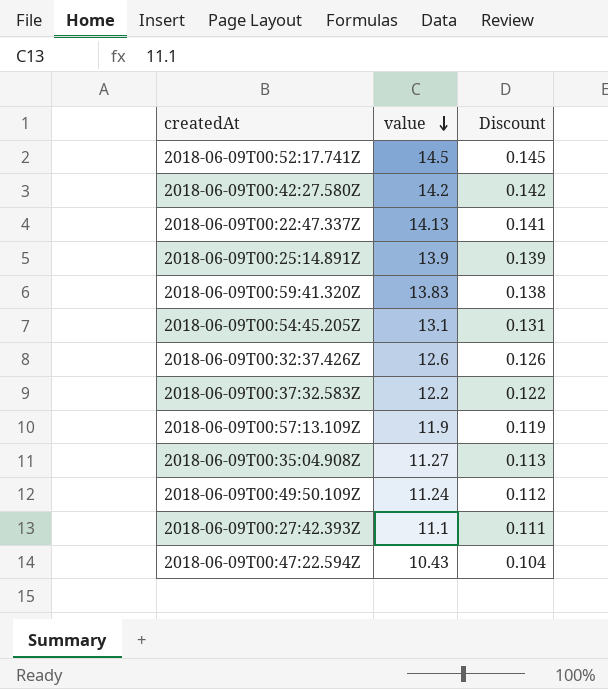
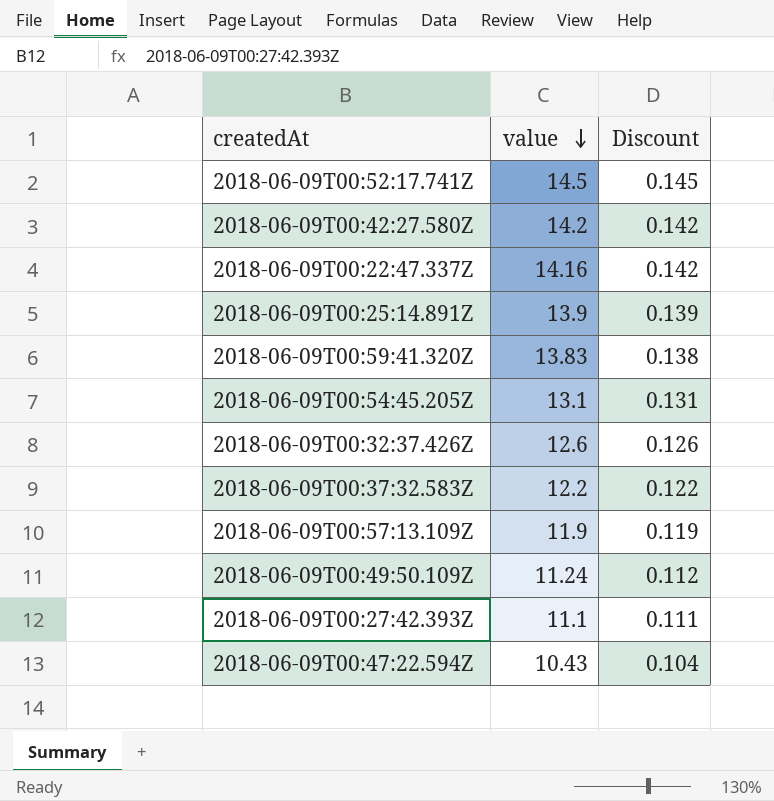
row 2018-06-09T00:35:04.908Z: 11.27 | 0.113 -> none
2018-06-09T00:22:47.337Z | value: 14.13 -> 14.16
2018-06-09T00:22:47.337Z | Discount: 0.141 -> 0.142

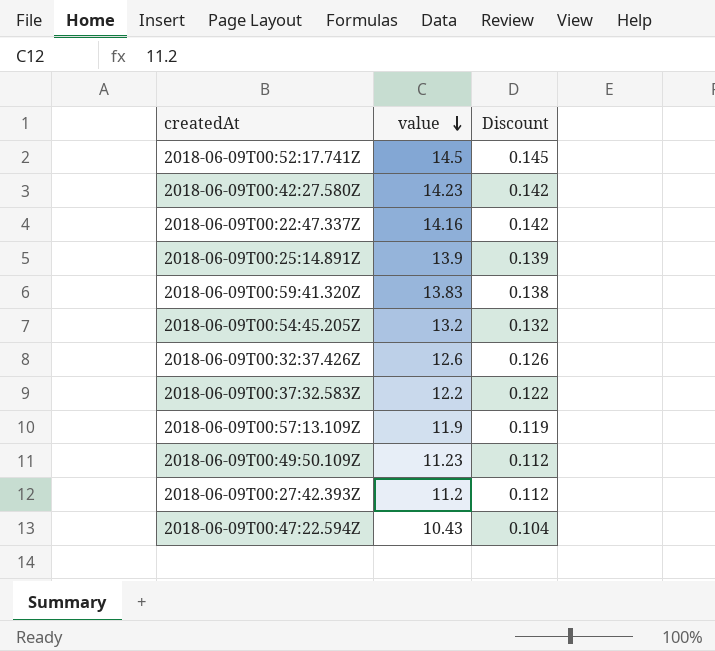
2018-06-09T00:42:27.580Z | value: 14.2 -> 14.23
2018-06-09T00:54:45.205Z | value: 13.1 -> 13.2
2018-06-09T00:54:45.205Z | Discount: 0.131 -> 0.132
2018-06-09T00:49:50.109Z | value: 11.24 -> 11.23
2018-06-09T00:27:42.393Z | value: 11.1 -> 11.2
2018-06-09T00:27:42.393Z | Discount: 0.111 -> 0.112

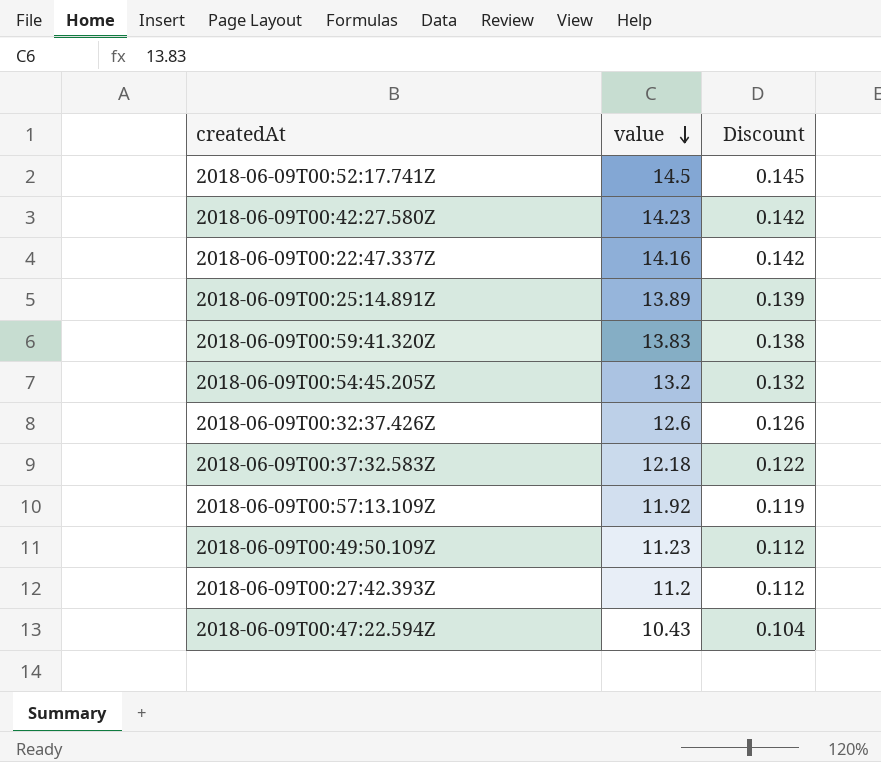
2018-06-09T00:25:14.891Z | value: 13.9 -> 13.89
2018-06-09T00:37:32.583Z | value: 12.2 -> 12.18
2018-06-09T00:57:13.109Z | value: 11.9 -> 11.92

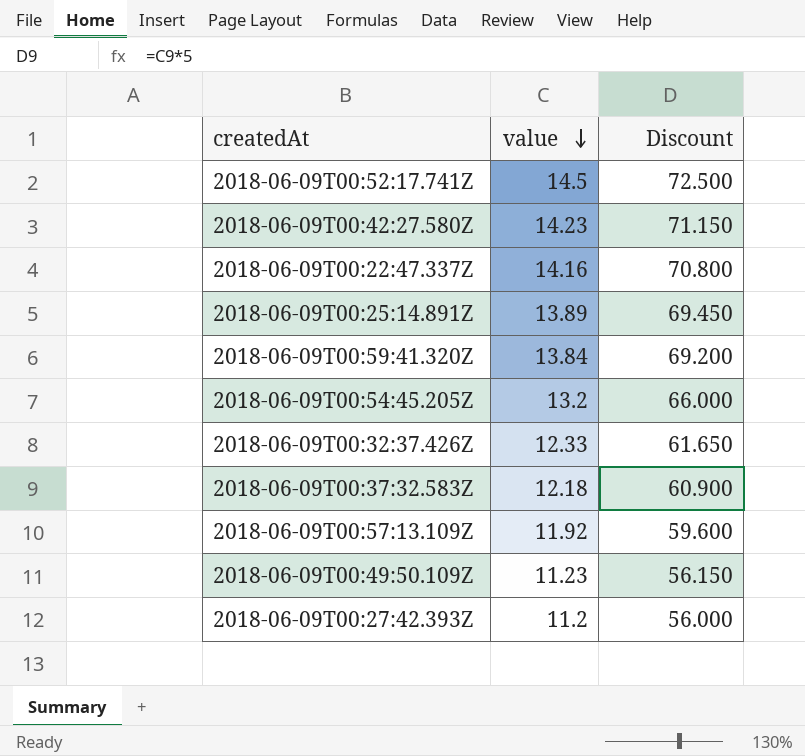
column Discount | formula: [value] * 0.01 -> [value] * 5
row 2018-06-09T00:47:22.594Z: 10.43 | 0.104 -> none
2018-06-09T00:59:41.320Z | value: 13.83 -> 13.84
2018-06-09T00:32:37.426Z | value: 12.6 -> 12.33

